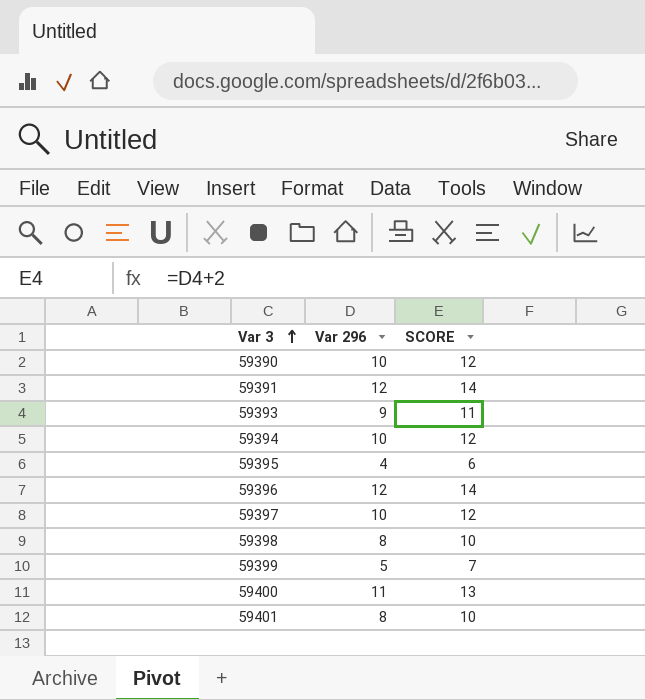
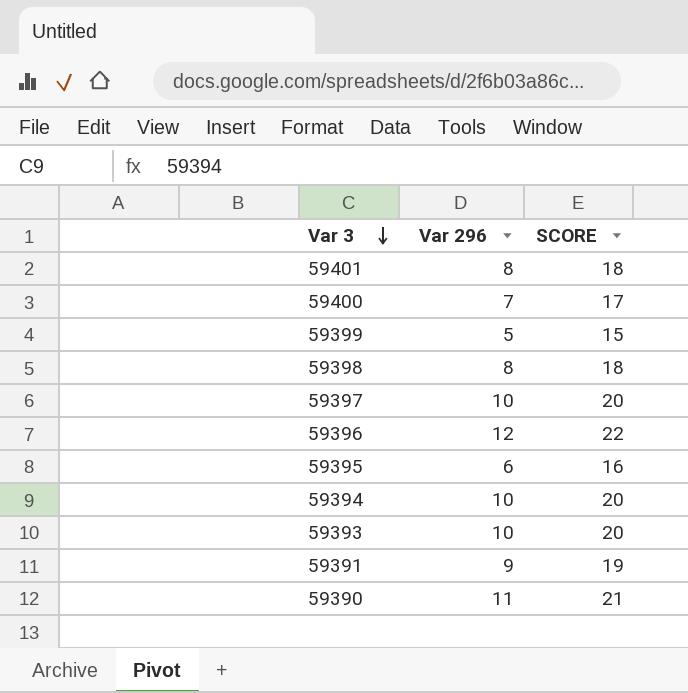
row order: Var 3 ascending -> Var 3 descending
column SCORE | formula: [Var 296] + 2 -> [Var 296] + 10
59400 | Var 296: 11 -> 7
59395 | Var 296: 4 -> 6
59393 | Var 296: 9 -> 10
59391 | Var 296: 12 -> 9
59390 | Var 296: 10 -> 11

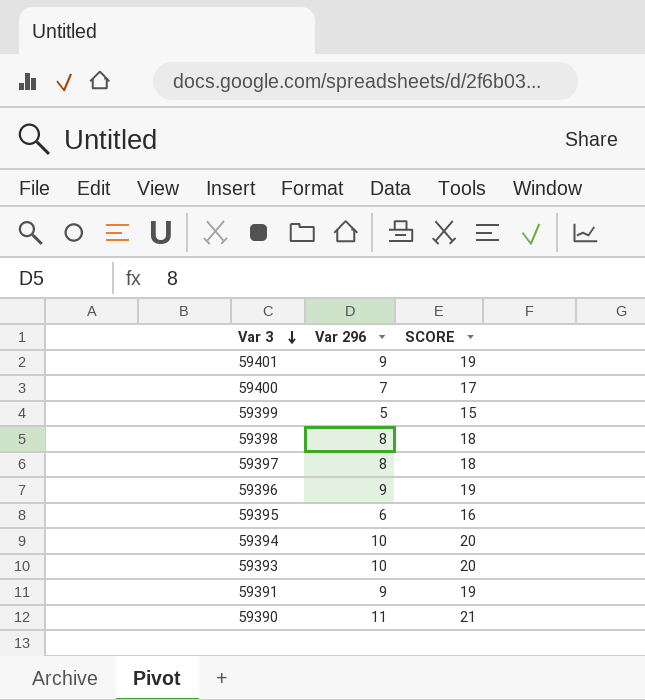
59401 | Var 296: 8 -> 9
59401 | SCORE: 18 -> 19
59397 | Var 296: 10 -> 8
59397 | SCORE: 20 -> 18
59396 | Var 296: 12 -> 9
59396 | SCORE: 22 -> 19

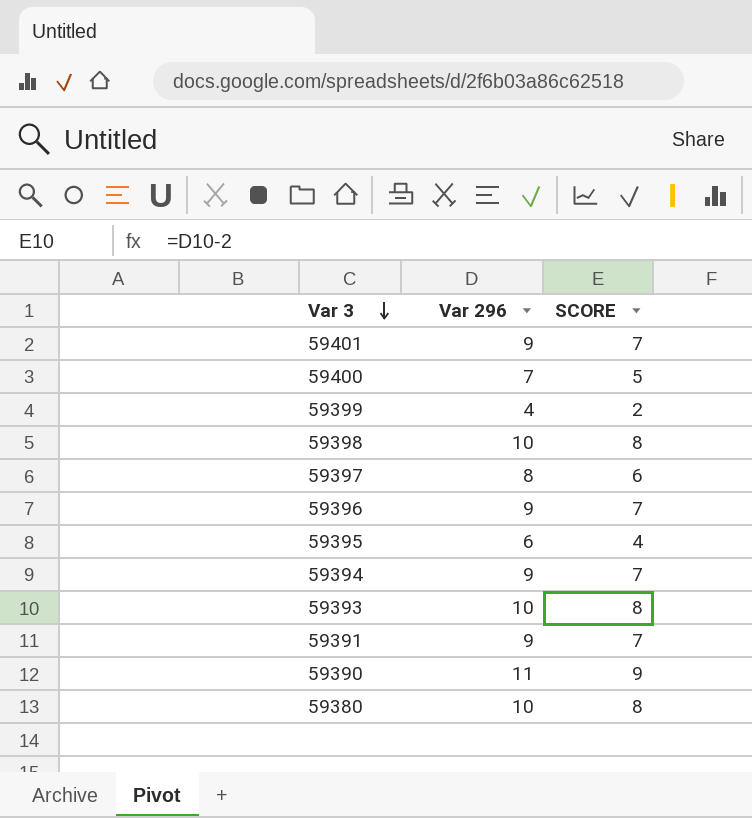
column SCORE | formula: [Var 296] + 10 -> [Var 296] - 2
59399 | Var 296: 5 -> 4
59398 | Var 296: 8 -> 10
59394 | Var 296: 10 -> 9
row 59380: none -> 10 | 8

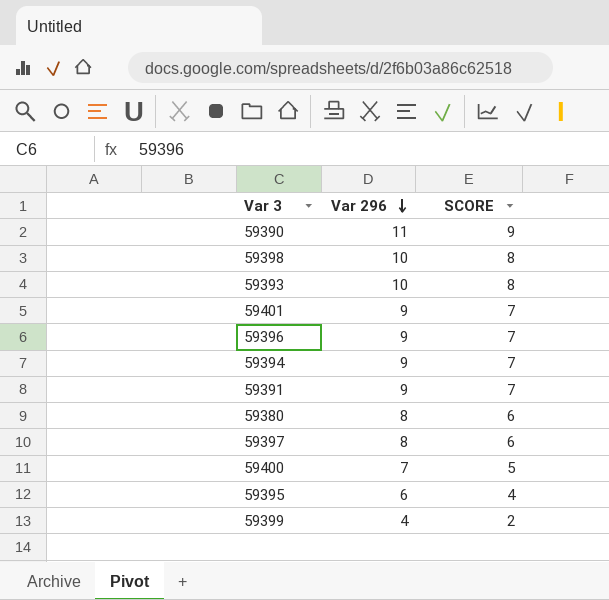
row order: Var 3 descending -> Var 296 descending
59380 | Var 296: 10 -> 8
59380 | SCORE: 8 -> 6

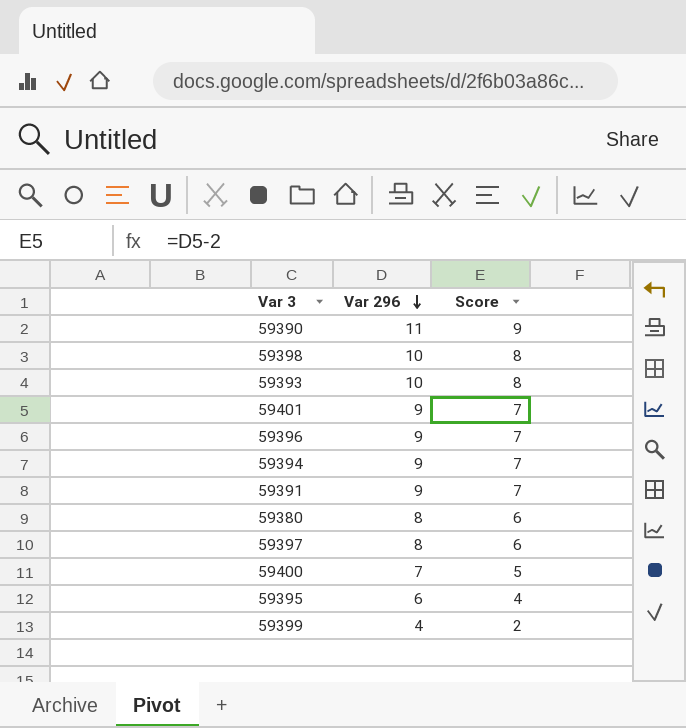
column name: SCORE -> Score

